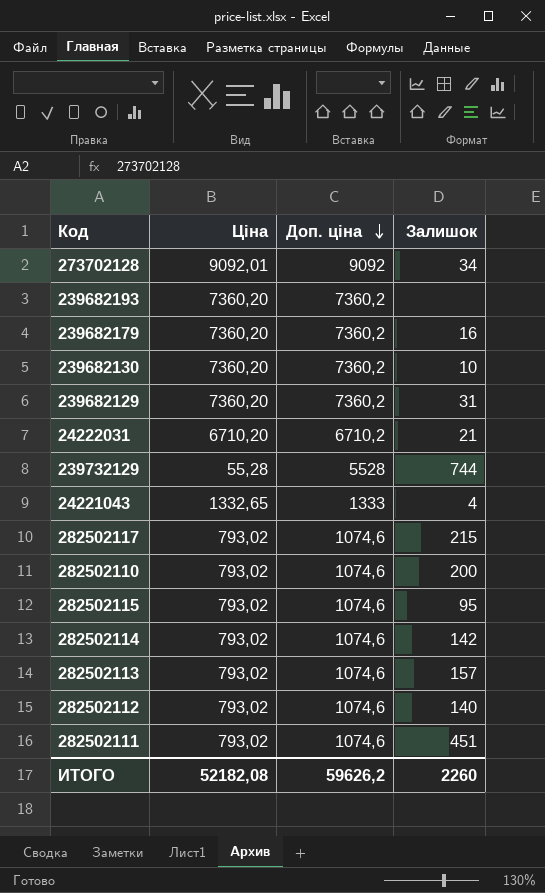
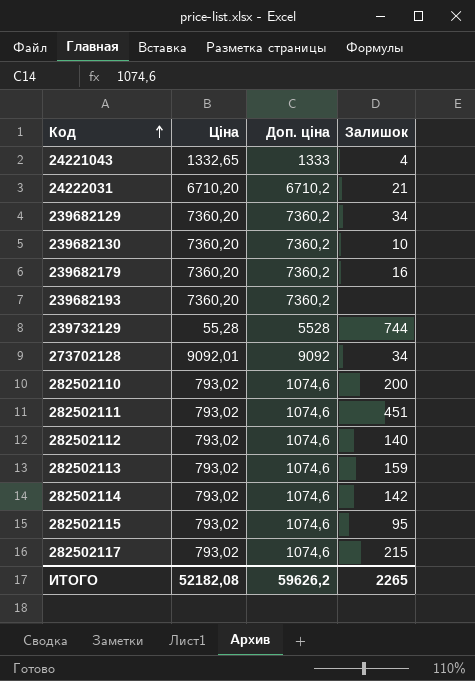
row order: Доп. ціна descending -> Код ascending
239682129 | Залишок: 31 -> 34
282502113 | Залишок: 157 -> 159
ИТОГО | Залишок: 2260 -> 2265

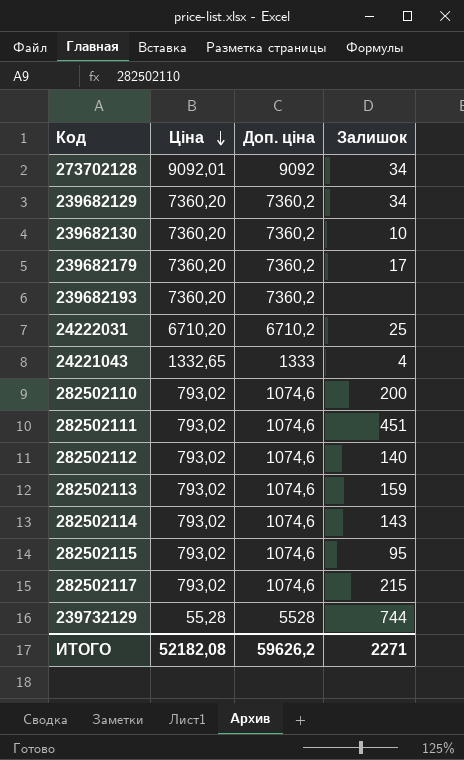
row order: Код ascending -> Ціна descending
239682179 | Залишок: 16 -> 17
24222031 | Залишок: 21 -> 25
282502114 | Залишок: 142 -> 143
ИТОГО | Залишок: 2265 -> 2271

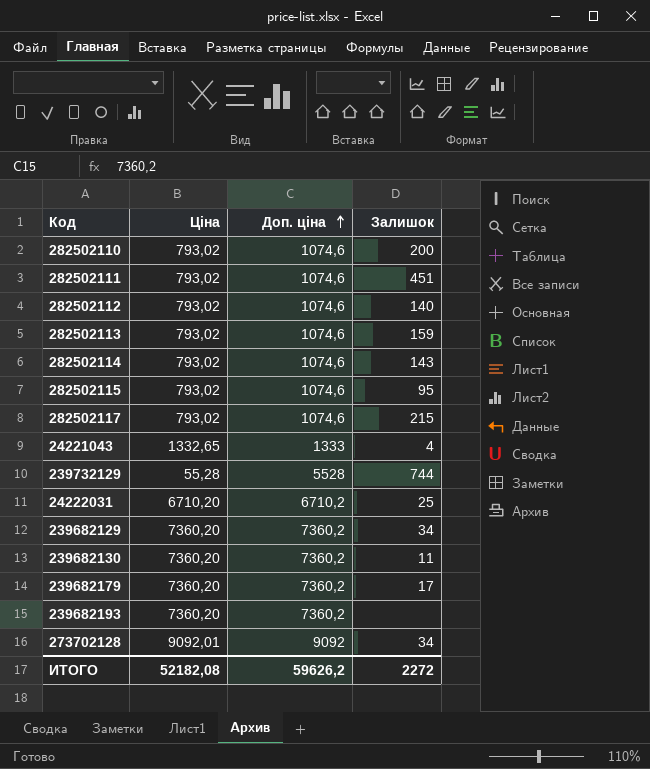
row order: Ціна descending -> Доп. ціна ascending
239682130 | Залишок: 10 -> 11
ИТОГО | Залишок: 2271 -> 2272

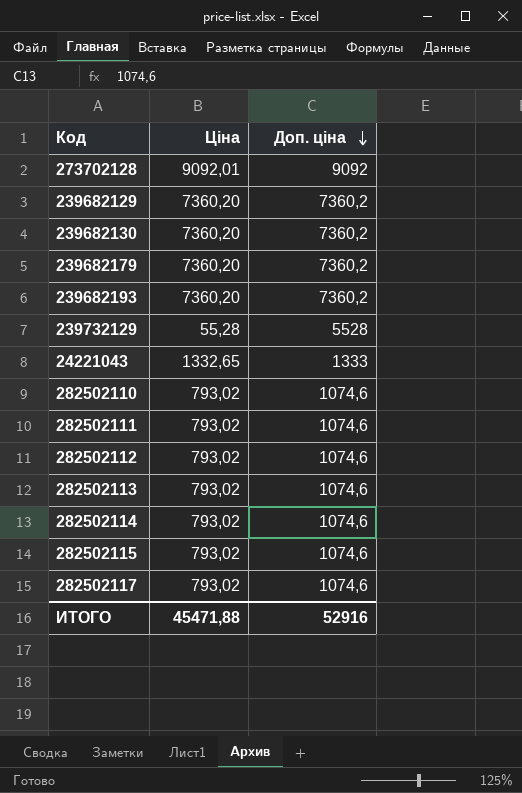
row order: Доп. ціна ascending -> Доп. ціна descending
column Залишок | position: 4 -> none
row 24222031: 6710,20 | 6710,2 | 25 -> none
ИТОГО | Ціна: 52182,08 -> 45471,88
ИТОГО | Доп. ціна: 59626,2 -> 52916

